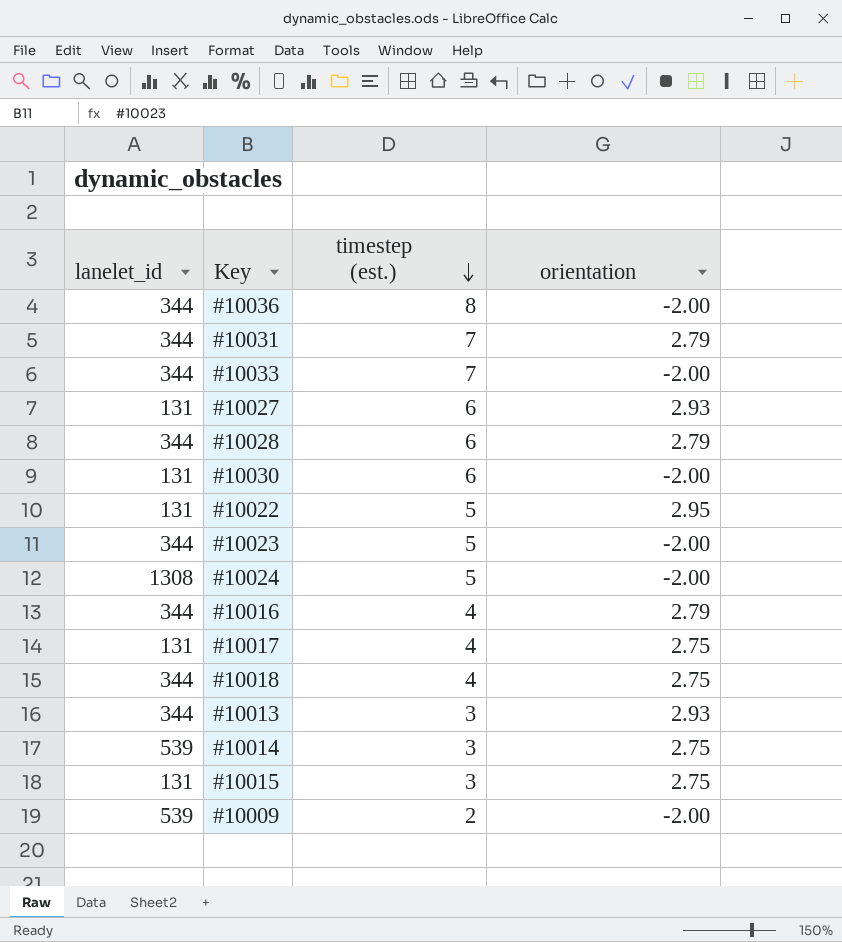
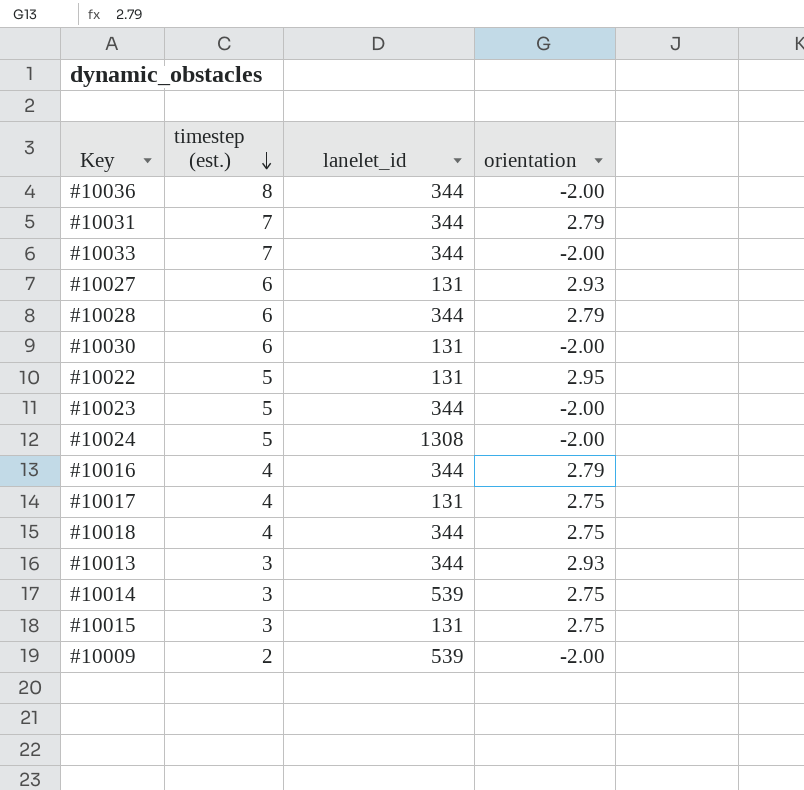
column lanelet_id | position: 1 -> 3

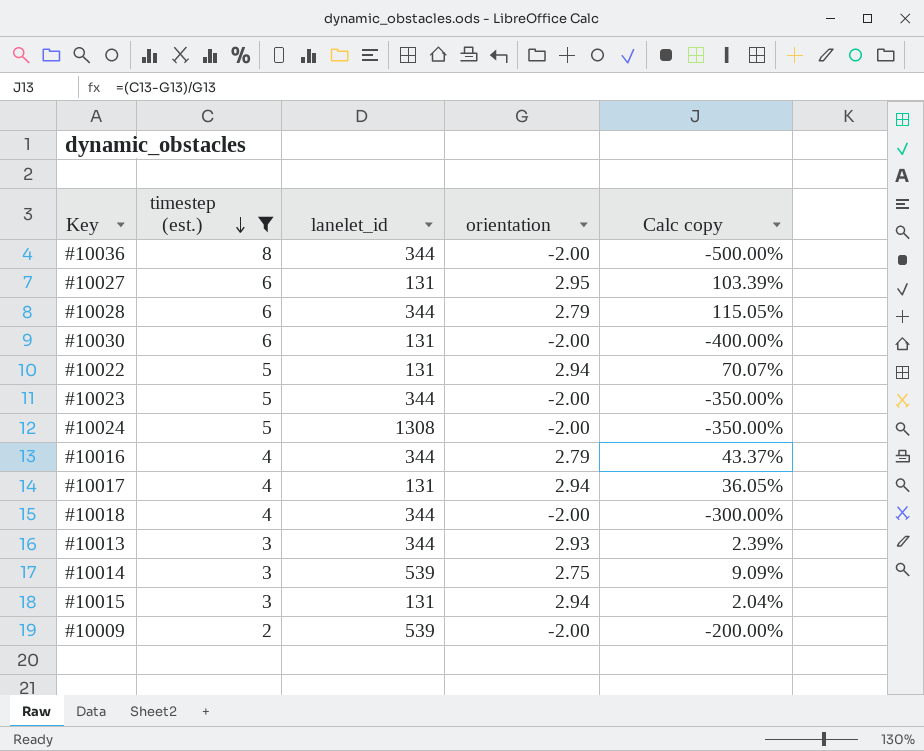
filter: none -> timestep (est.) != 7
column Calc copy | formula: none -> ([timestep (est.)] - [orientation]) / [orientation]
#10027 | orientation: 2.93 -> 2.95
#10022 | orientation: 2.95 -> 2.94
#10017 | orientation: 2.75 -> 2.94
#10018 | orientation: 2.75 -> -2.00
#10015 | orientation: 2.75 -> 2.94

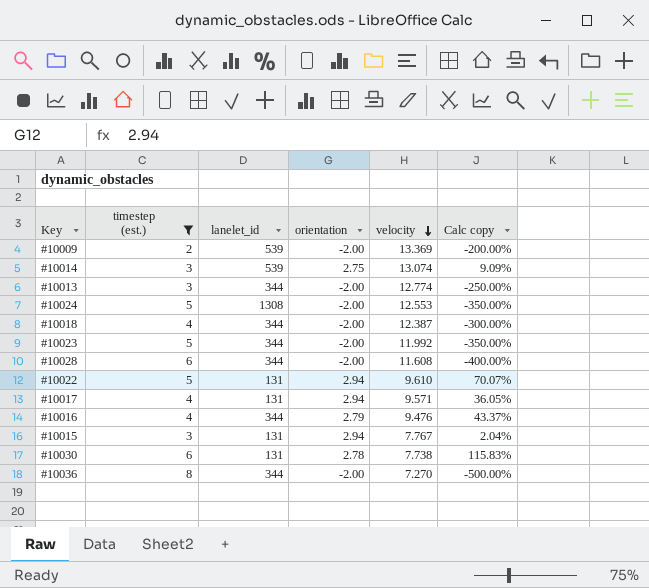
row order: timestep (est.) descending -> velocity descending
column velocity | position: none -> 5
row #10027: 6 | 131 | 2.95 | 103.39% -> none
#10013 | orientation: 2.93 -> -2.00
#10013 | Calc copy: 2.39% -> -250.00%
#10028 | orientation: 2.79 -> -2.00
#10028 | Calc copy: 115.05% -> -400.00%
#10030 | orientation: -2.00 -> 2.78
#10030 | Calc copy: -400.00% -> 115.83%

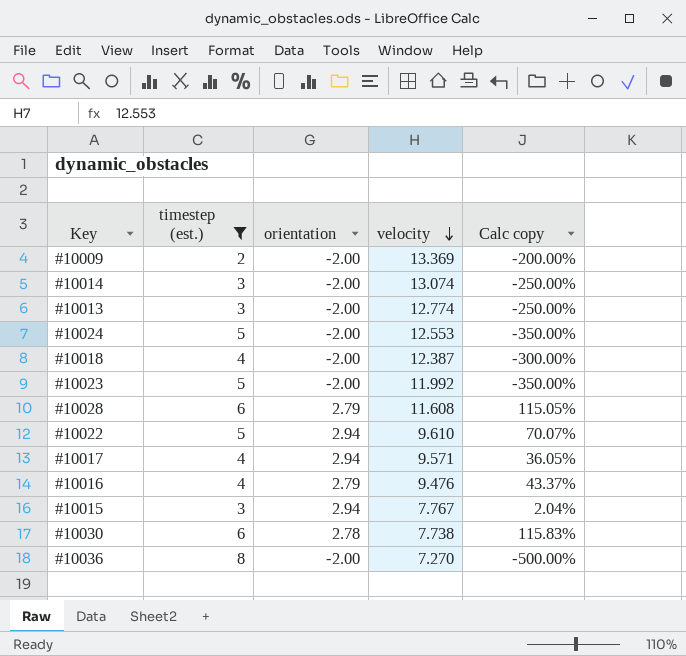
column lanelet_id | position: 3 -> none
#10014 | orientation: 2.75 -> -2.00
#10014 | Calc copy: 9.09% -> -250.00%
#10028 | orientation: -2.00 -> 2.79
#10028 | Calc copy: -400.00% -> 115.05%

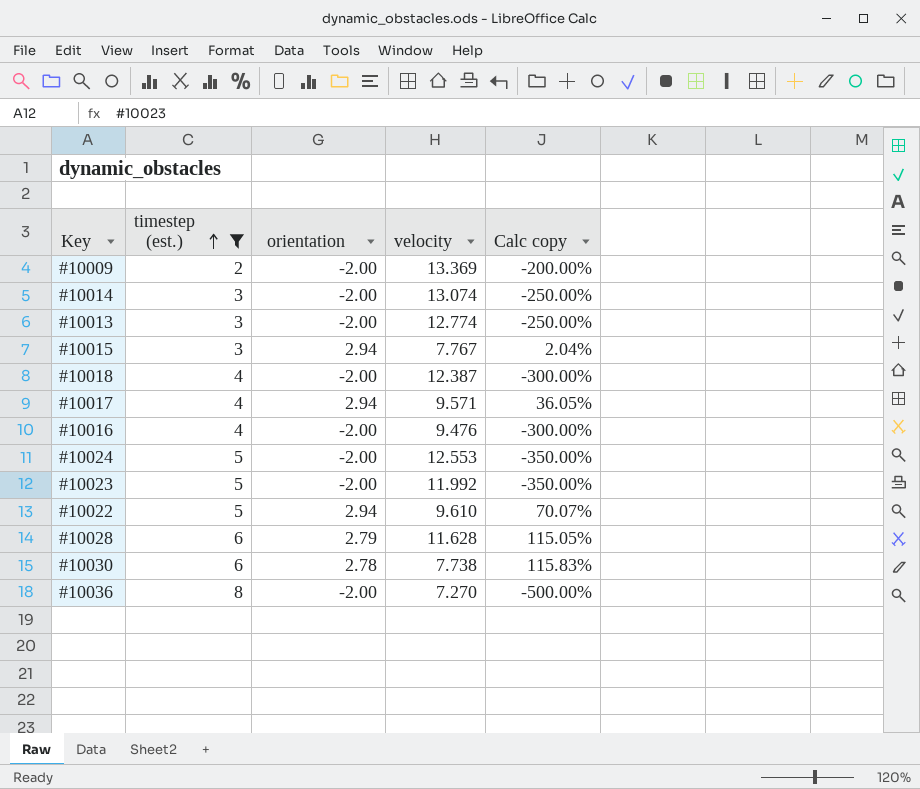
row order: velocity descending -> timestep (est.) ascending
#10016 | orientation: 2.79 -> -2.00
#10016 | Calc copy: 43.37% -> -300.00%
#10028 | velocity: 11.608 -> 11.628

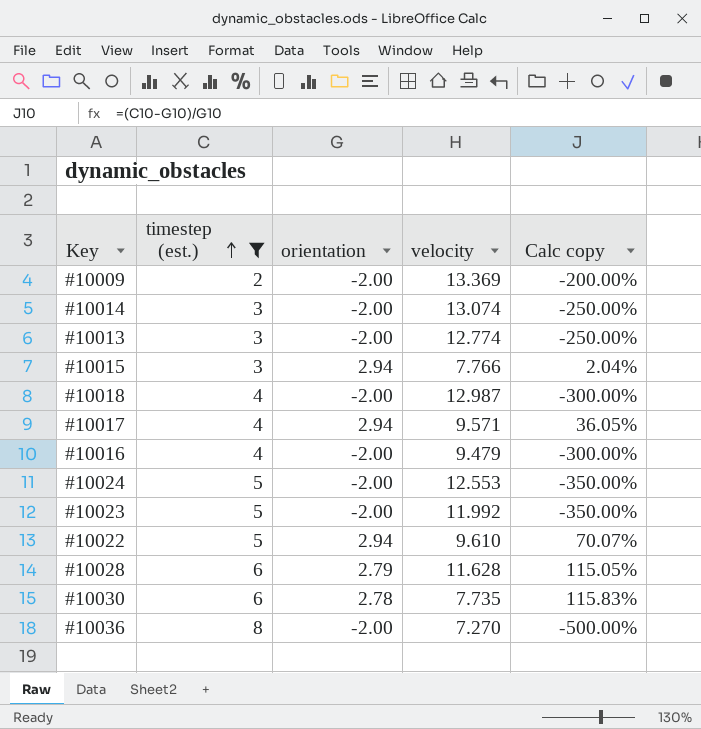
#10015 | velocity: 7.767 -> 7.766
#10018 | velocity: 12.387 -> 12.987
#10016 | velocity: 9.476 -> 9.479
#10030 | velocity: 7.738 -> 7.735

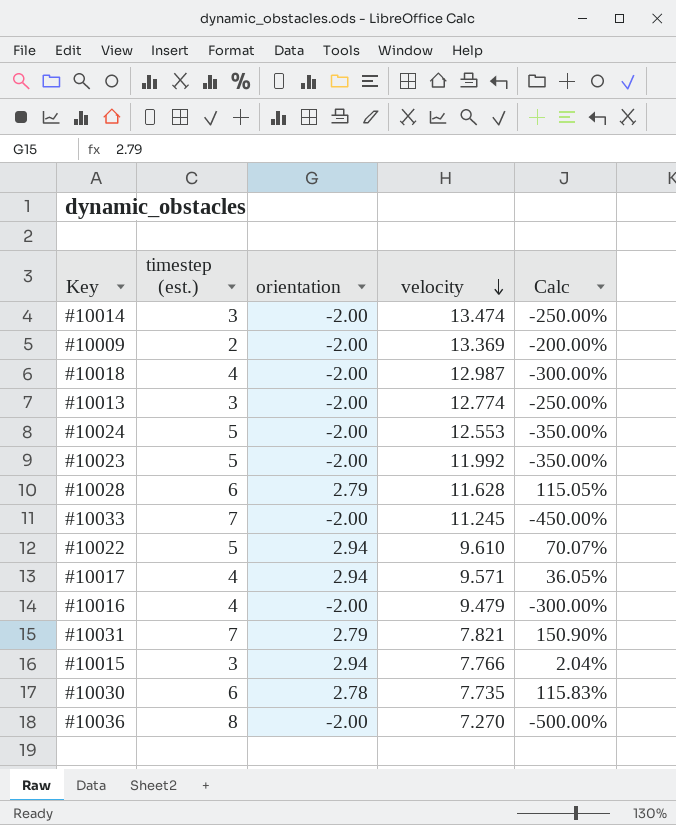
filter: timestep (est.) != 7 -> none
row order: timestep (est.) ascending -> velocity descending
column name: Calc copy -> Calc
#10014 | velocity: 13.074 -> 13.474

